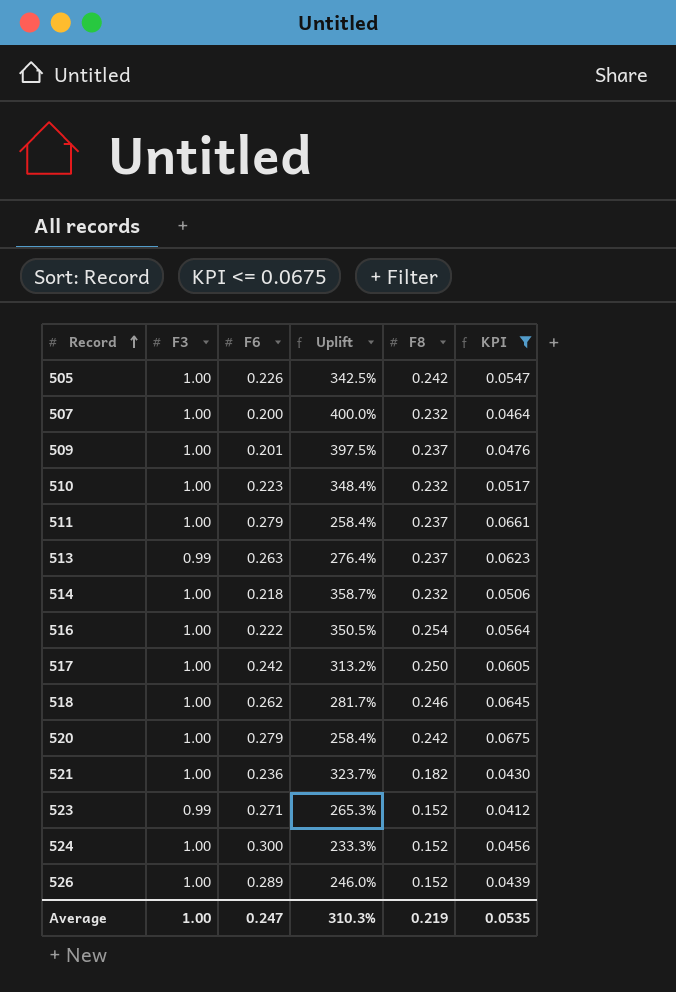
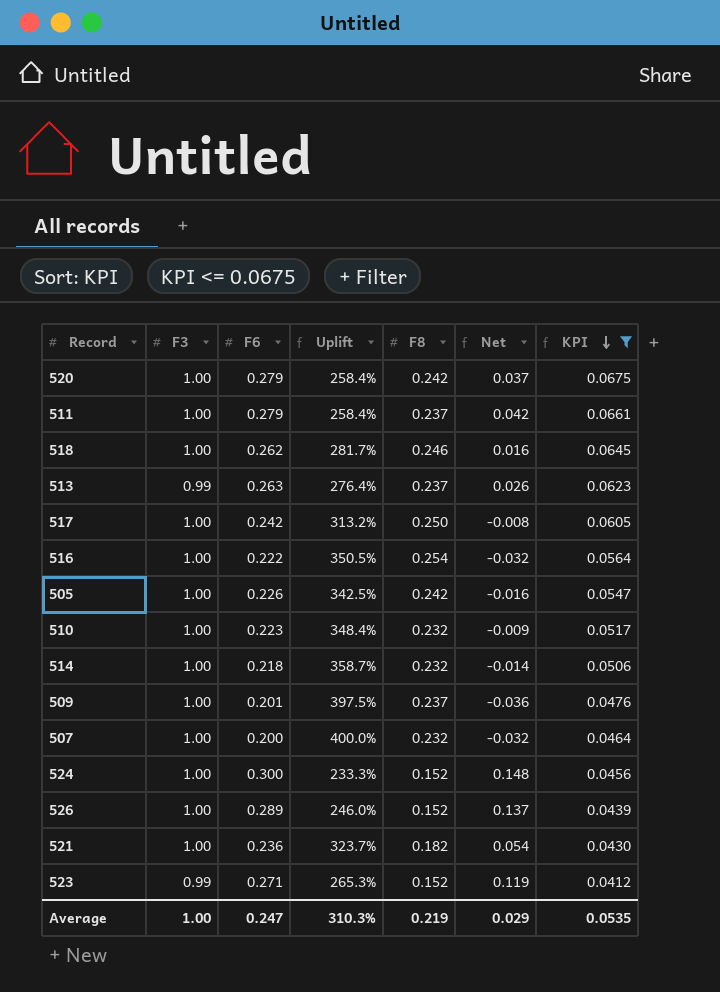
row order: Record ascending -> KPI descending
column Net | formula: none -> [F6] - [F8]

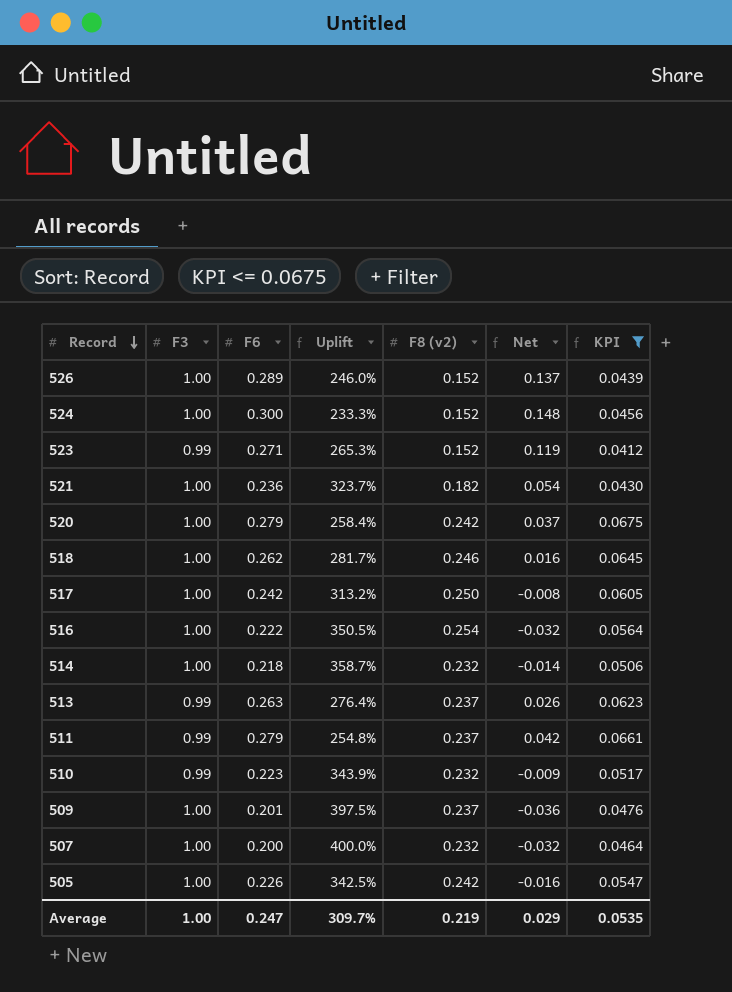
row order: KPI descending -> Record descending
column name: F8 -> F8 (v2)
511 | F3: 1.00 -> 0.99
511 | Uplift: 258.4% -> 254.8%
510 | F3: 1.00 -> 0.99
510 | Uplift: 348.4% -> 343.9%
Average | Uplift: 310.3% -> 309.7%

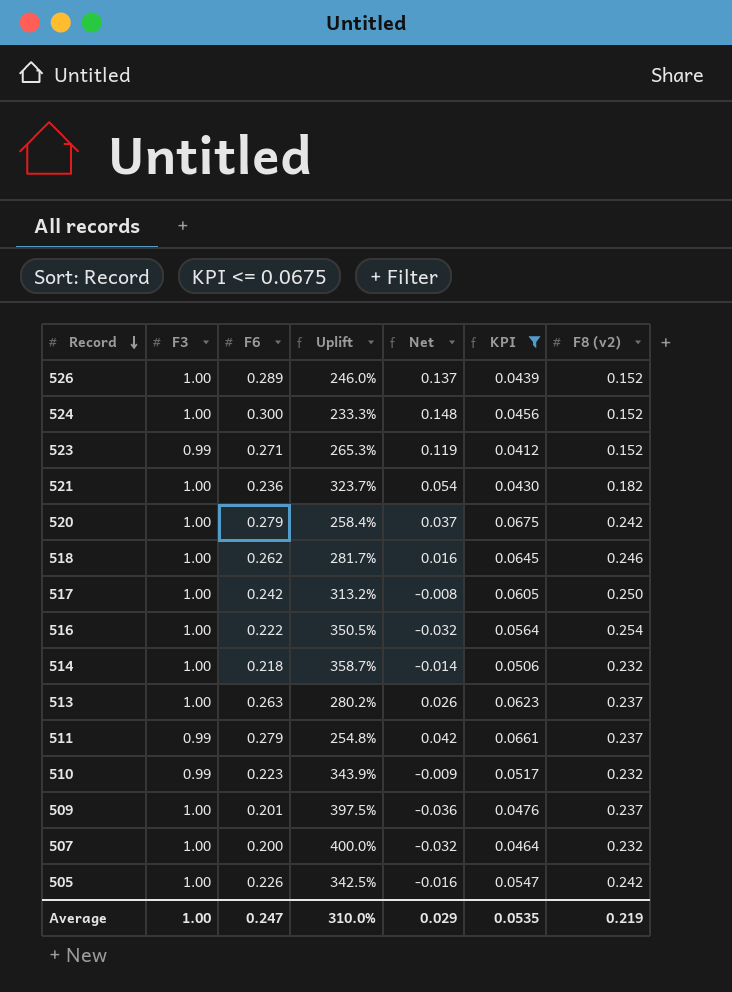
column F8 (v2) | position: 5 -> 7
513 | F3: 0.99 -> 1.00
513 | Uplift: 276.4% -> 280.2%
Average | Uplift: 309.7% -> 310.0%

